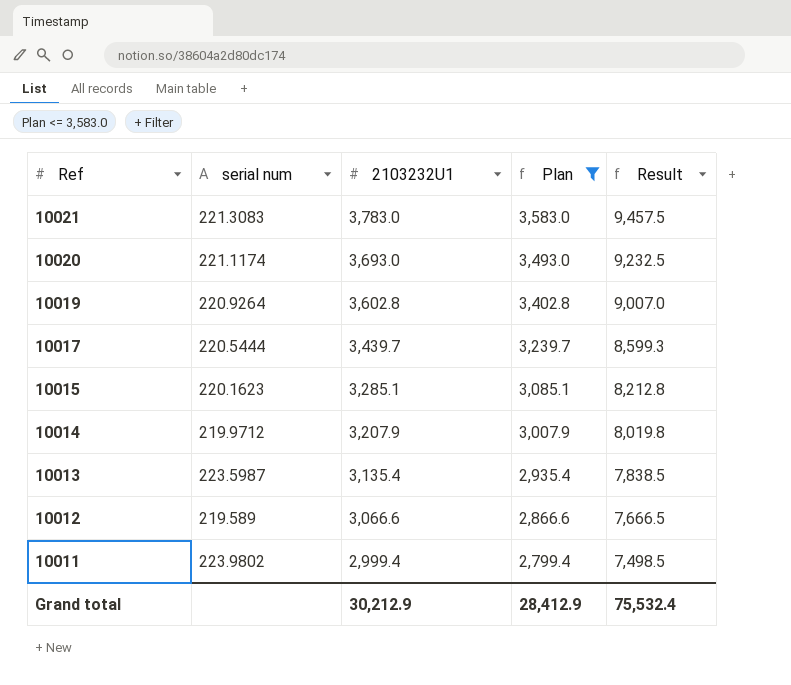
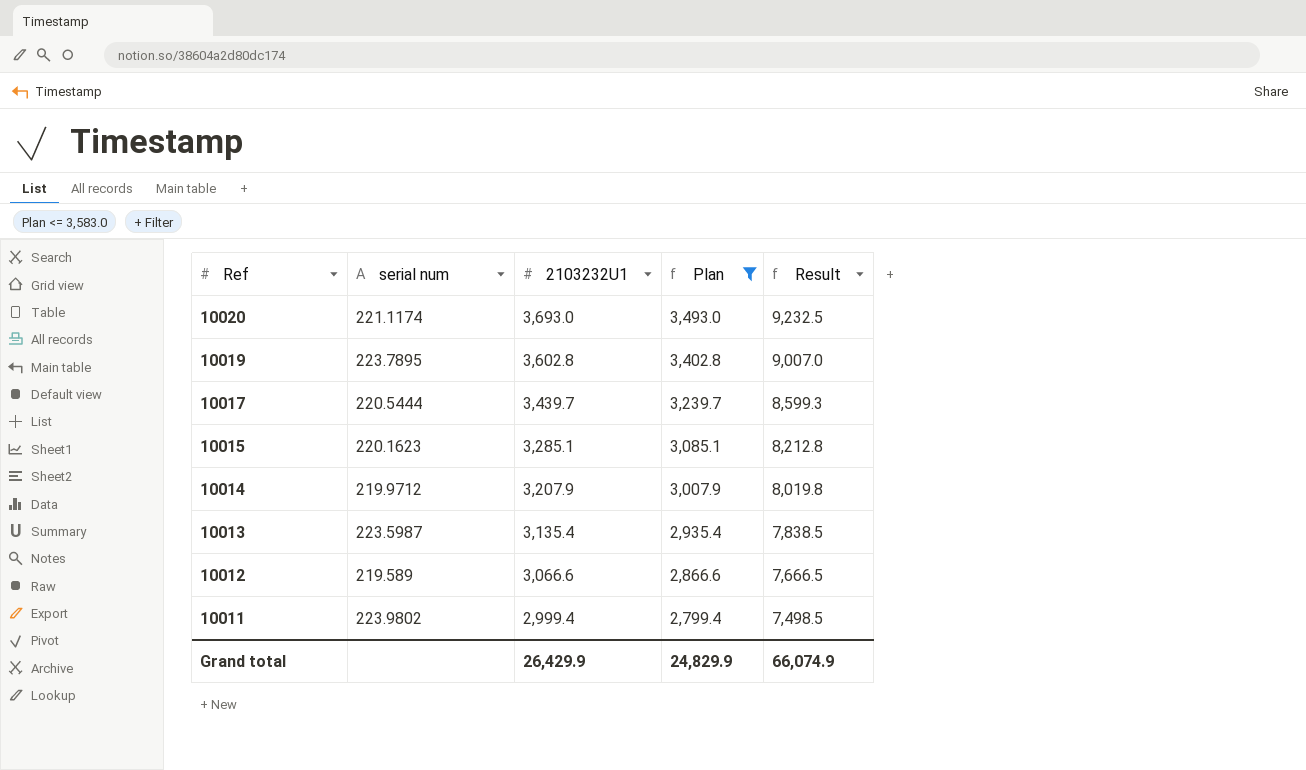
row 10021: 221.3083 | 3,783.0 | 3,583.0 | 9,457.5 -> none
10019 | serial num: 220.9264 -> 223.7895
Grand total | 2103232U1: 30,212.9 -> 26,429.9
Grand total | Plan: 28,412.9 -> 24,829.9
Grand total | Result: 75,532.4 -> 66,074.9

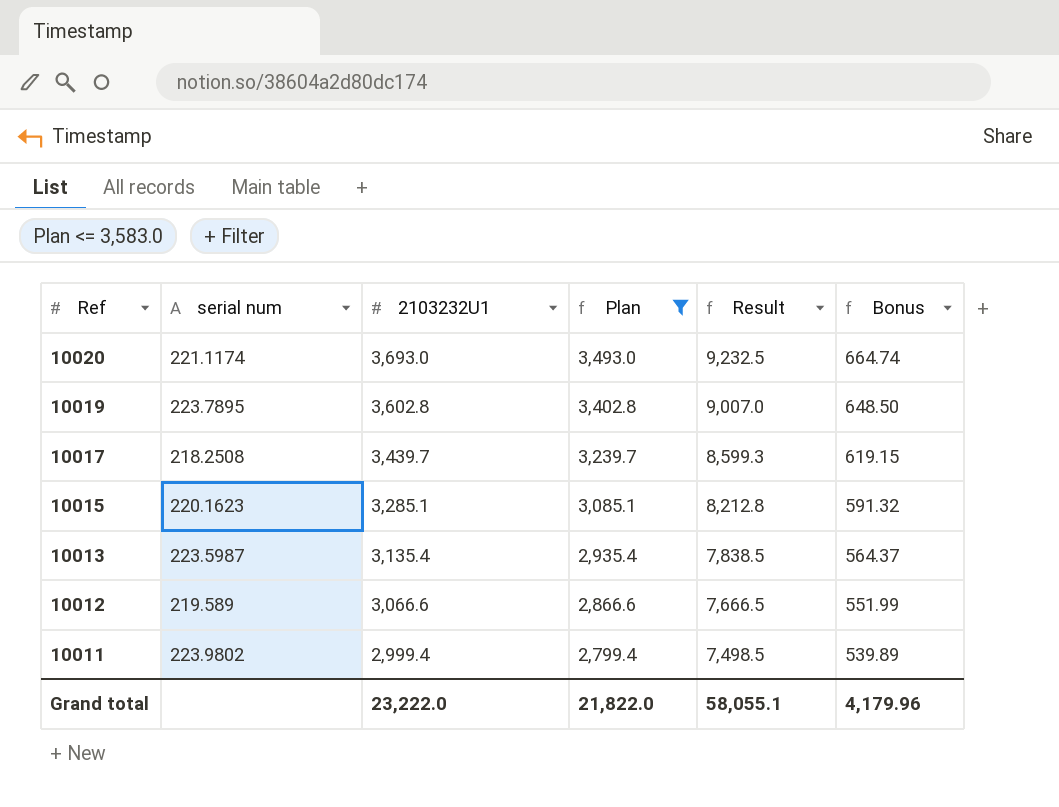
column Bonus | formula: none -> [2103232U1] * 0.18
row 10014: 219.9712 | 3,207.9 | 3,007.9 | 8,019.8 -> none
10017 | serial num: 220.5444 -> 218.2508
Grand total | 2103232U1: 26,429.9 -> 23,222.0
Grand total | Plan: 24,829.9 -> 21,822.0
Grand total | Result: 66,074.9 -> 58,055.1

